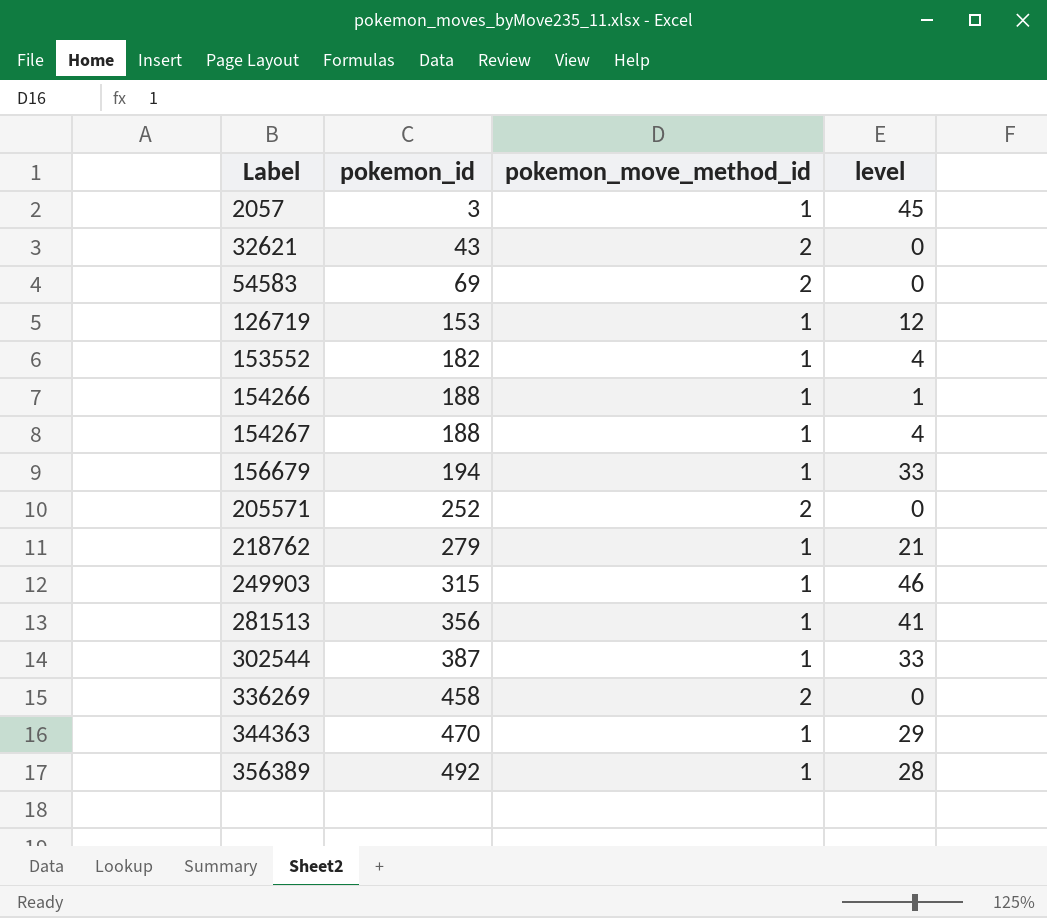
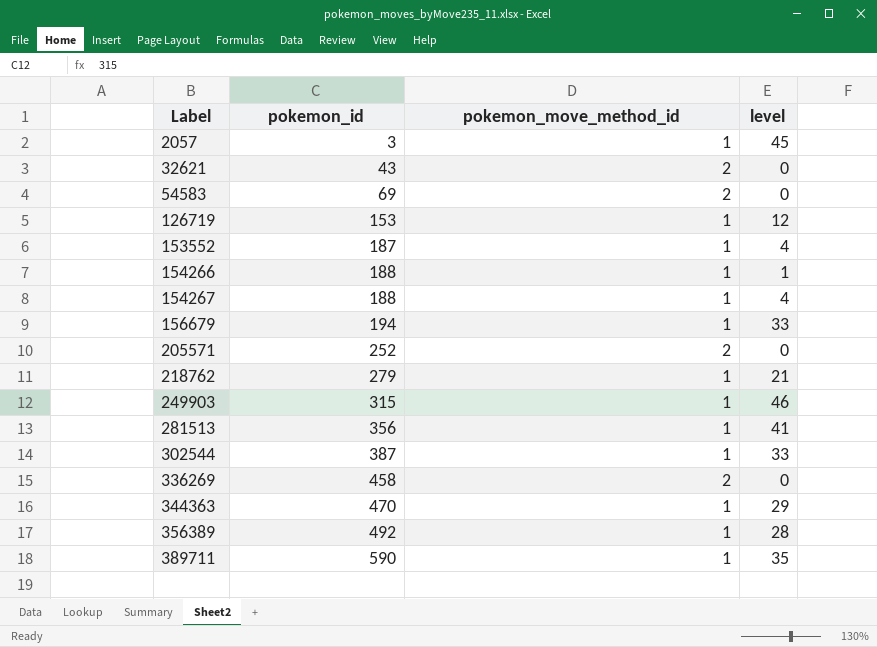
153552 | pokemon_id: 182 -> 187
row 389711: none -> 590 | 1 | 35

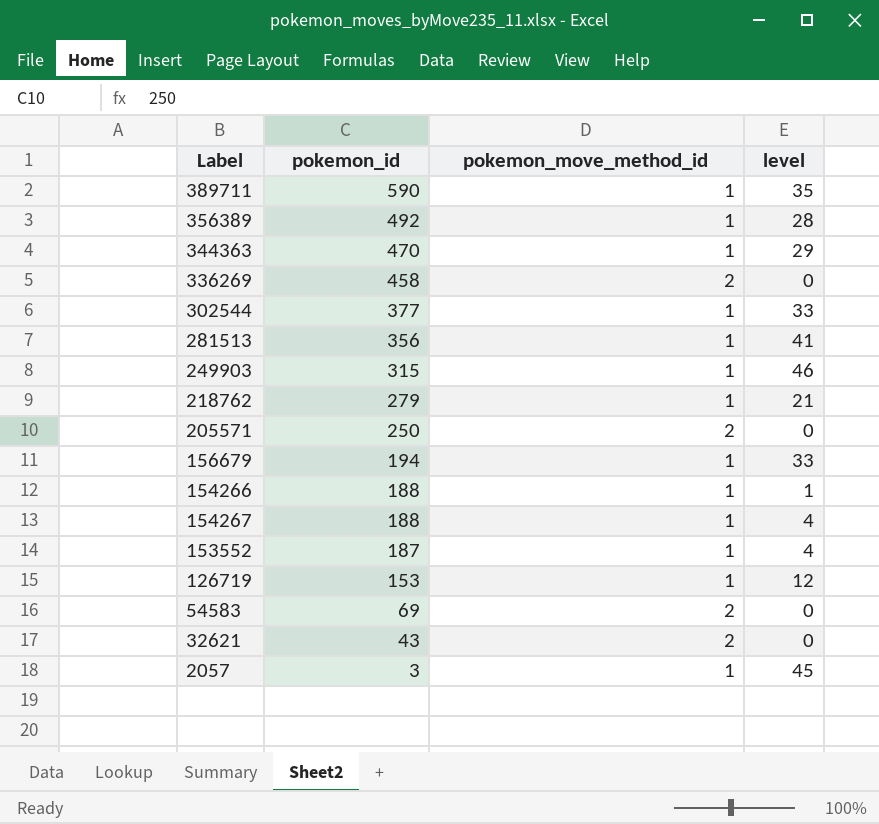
row order: Label ascending -> pokemon_id descending
302544 | pokemon_id: 387 -> 377
205571 | pokemon_id: 252 -> 250

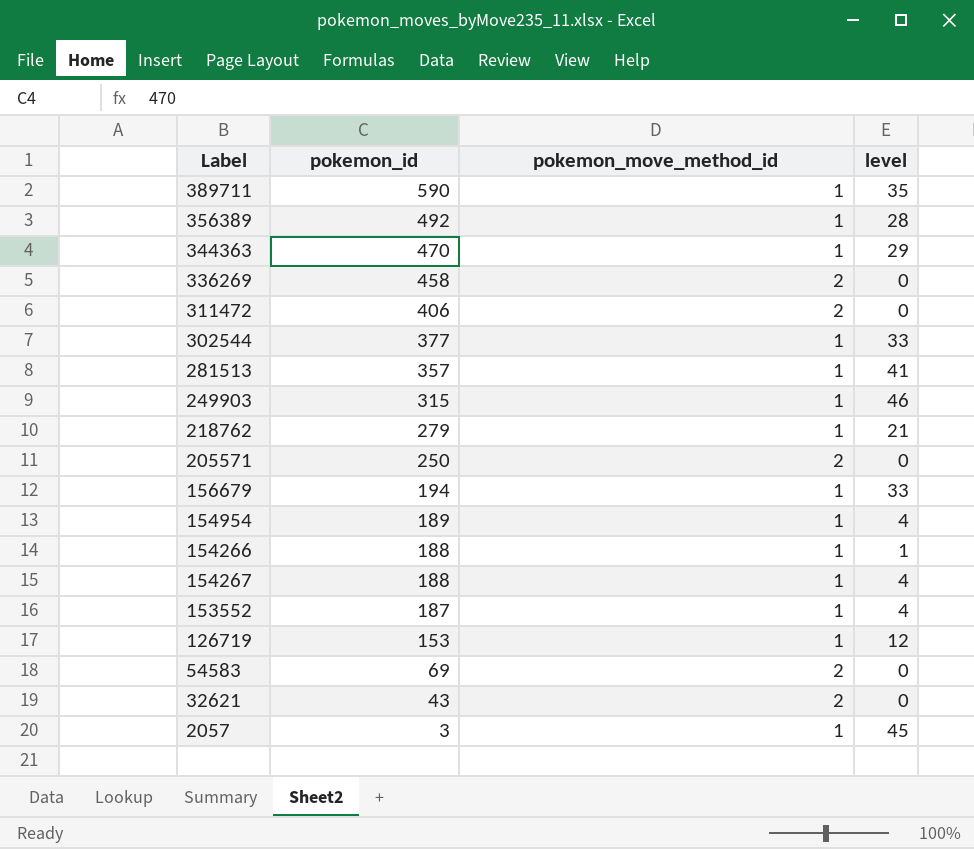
row 311472: none -> 406 | 2 | 0
281513 | pokemon_id: 356 -> 357
row 154954: none -> 189 | 1 | 4

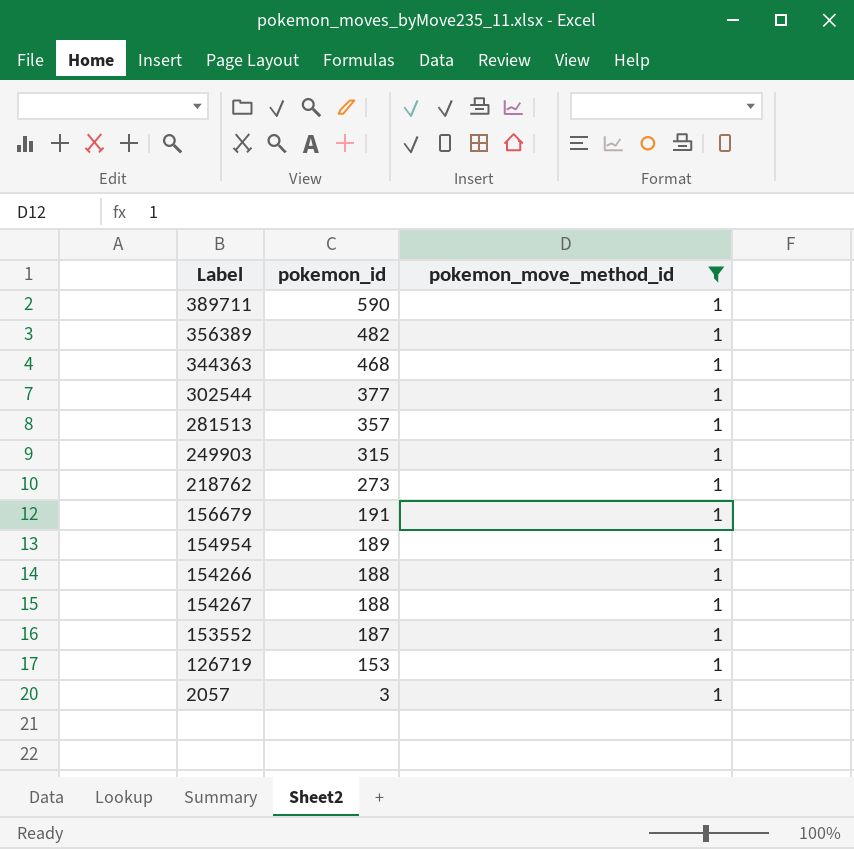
filter: none -> pokemon_move_method_id = 1
column level | position: 4 -> none
356389 | pokemon_id: 492 -> 482
344363 | pokemon_id: 470 -> 468
218762 | pokemon_id: 279 -> 273
156679 | pokemon_id: 194 -> 191

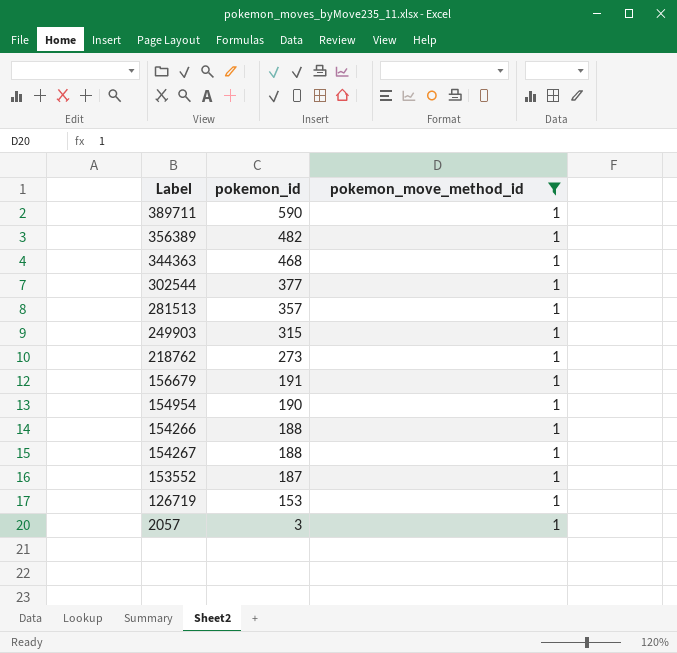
154954 | pokemon_id: 189 -> 190

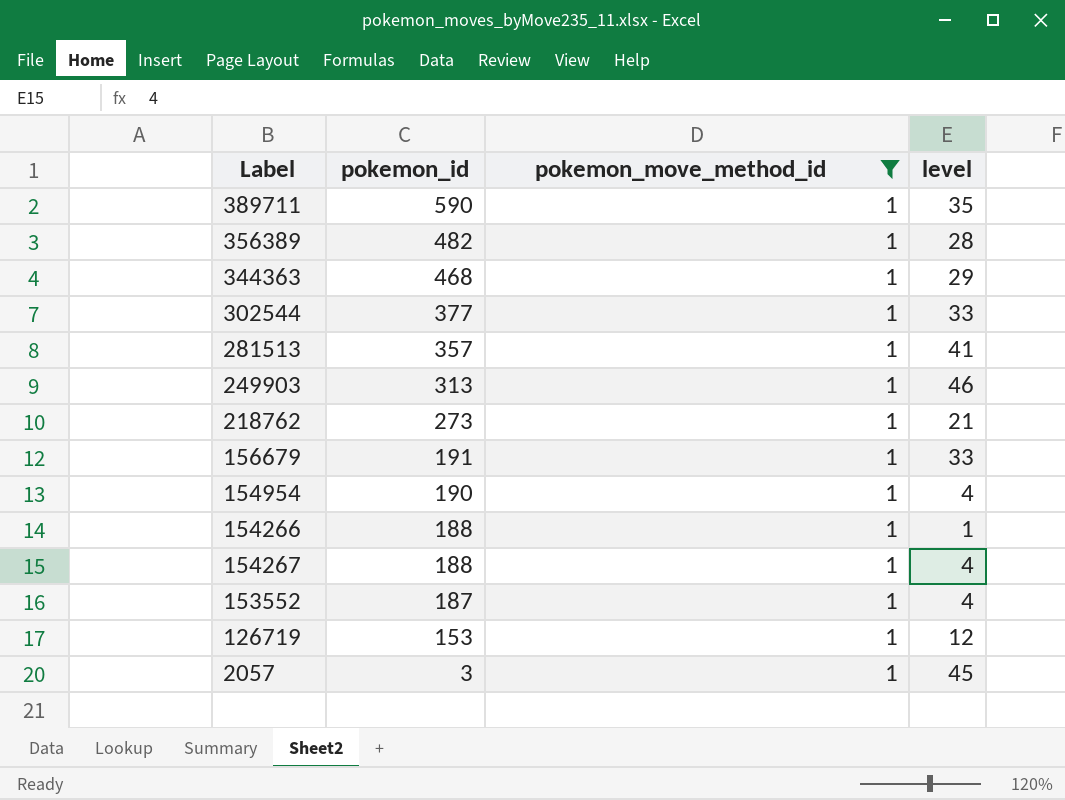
column level | position: none -> 4
249903 | pokemon_id: 315 -> 313

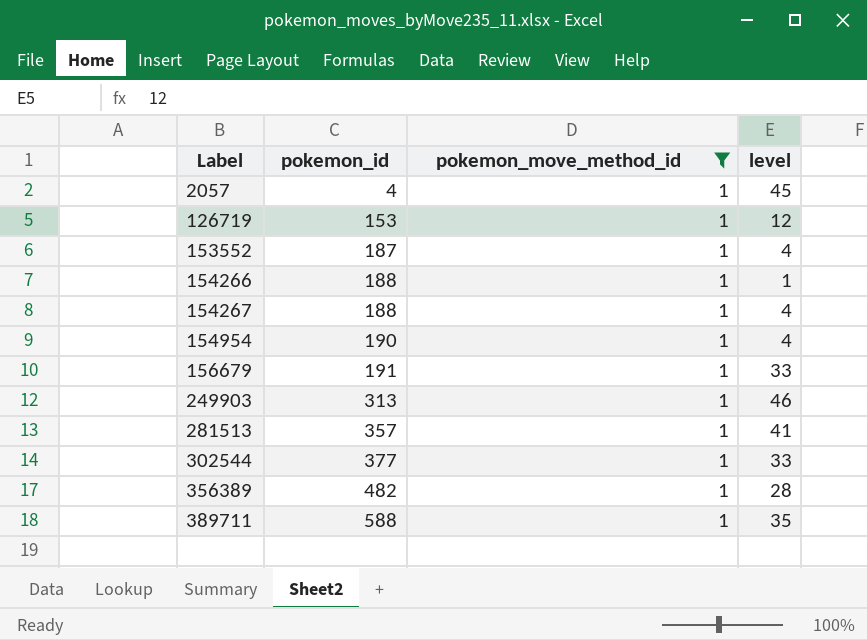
row order: pokemon_id descending -> Label ascending
row 344363: 468 | 1 | 29 -> none
row 218762: 273 | 1 | 21 -> none
2057 | pokemon_id: 3 -> 4
389711 | pokemon_id: 590 -> 588

